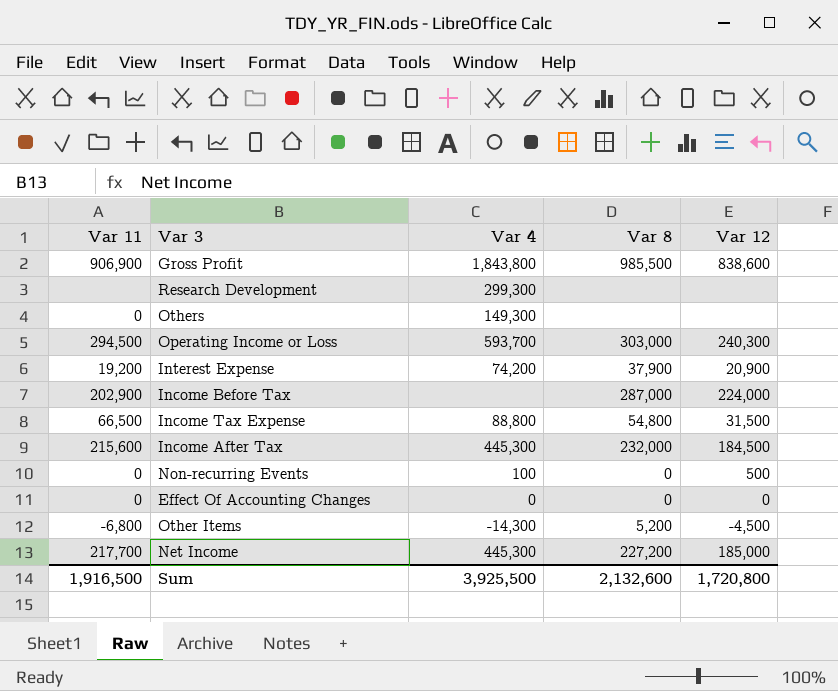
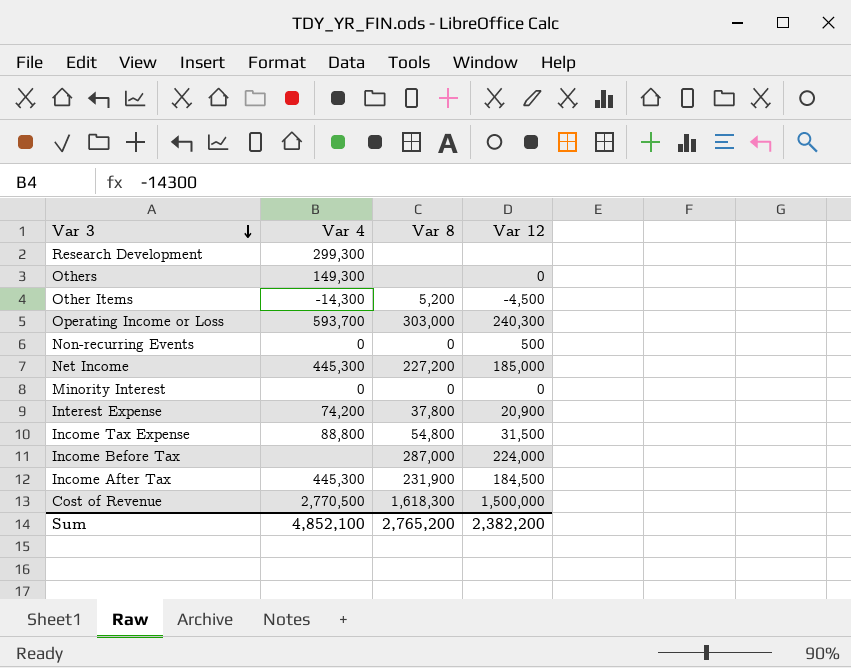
row order: none -> Var 3 descending
column Var 11 | position: 1 -> none
row Gross Profit: 906,900 | 1,843,800 | 985,500 | 838,600 -> none
row Effect Of Accounting Changes: 0 | 0 | 0 | 0 -> none
Others | Var 12: none -> 0
Non-recurring Events | Var 4: 100 -> 0
row Minority Interest: none -> 0 | 0 | 0
Interest Expense | Var 8: 37,900 -> 37,800
Income After Tax | Var 8: 232,000 -> 231,900
row Cost of Revenue: none -> 2,770,500 | 1,618,300 | 1,500,000
Sum | Var 4: 3,925,500 -> 4,852,100
Sum | Var 8: 2,132,600 -> 2,765,200
Sum | Var 12: 1,720,800 -> 2,382,200

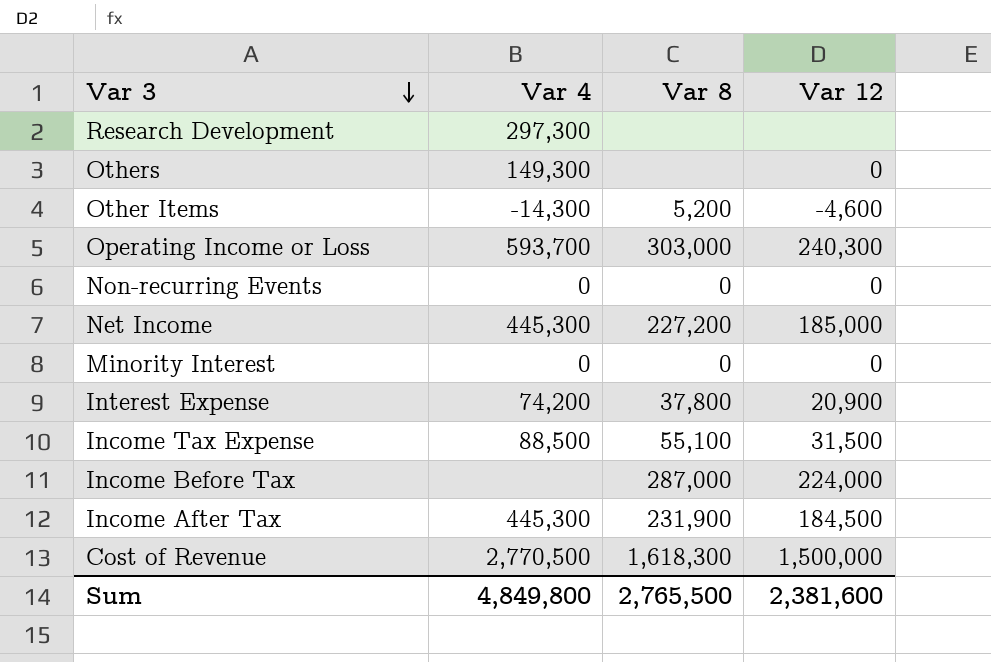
Research Development | Var 4: 299,300 -> 297,300
Other Items | Var 12: -4,500 -> -4,600
Non-recurring Events | Var 12: 500 -> 0
Income Tax Expense | Var 4: 88,800 -> 88,500
Income Tax Expense | Var 8: 54,800 -> 55,100
Sum | Var 4: 4,852,100 -> 4,849,800
Sum | Var 8: 2,765,200 -> 2,765,500
Sum | Var 12: 2,382,200 -> 2,381,600

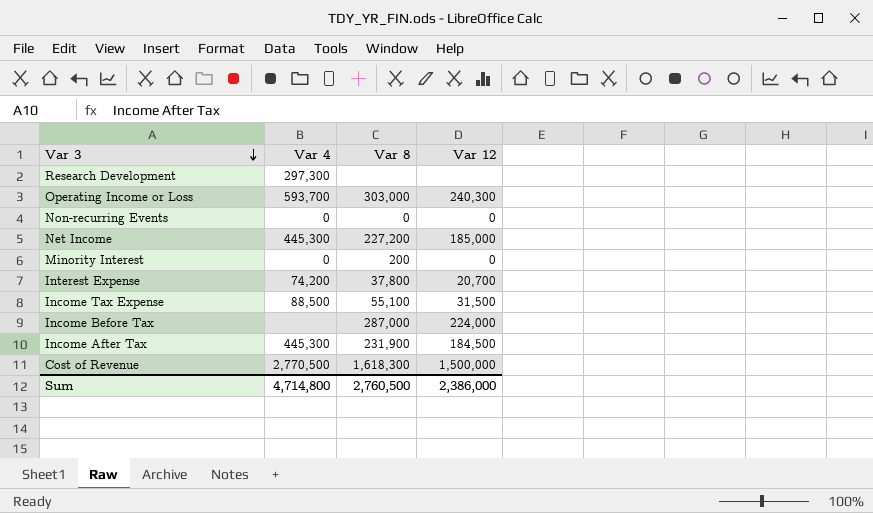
row Others: 149,300 | none | 0 -> none
row Other Items: -14,300 | 5,200 | -4,600 -> none
Minority Interest | Var 8: 0 -> 200
Interest Expense | Var 12: 20,900 -> 20,700
Sum | Var 4: 4,849,800 -> 4,714,800
Sum | Var 8: 2,765,500 -> 2,760,500
Sum | Var 12: 2,381,600 -> 2,386,000

